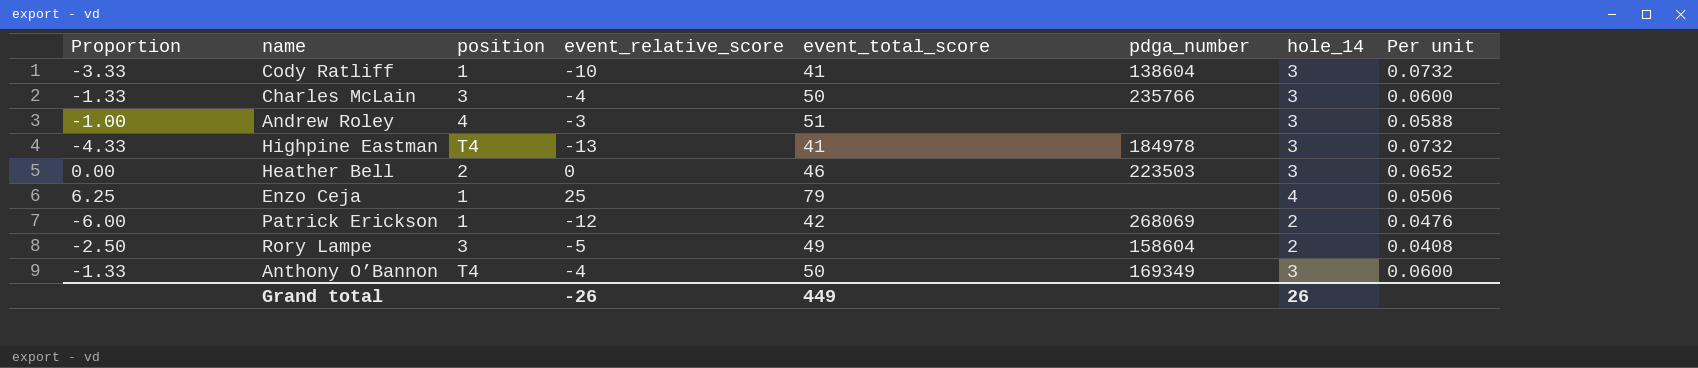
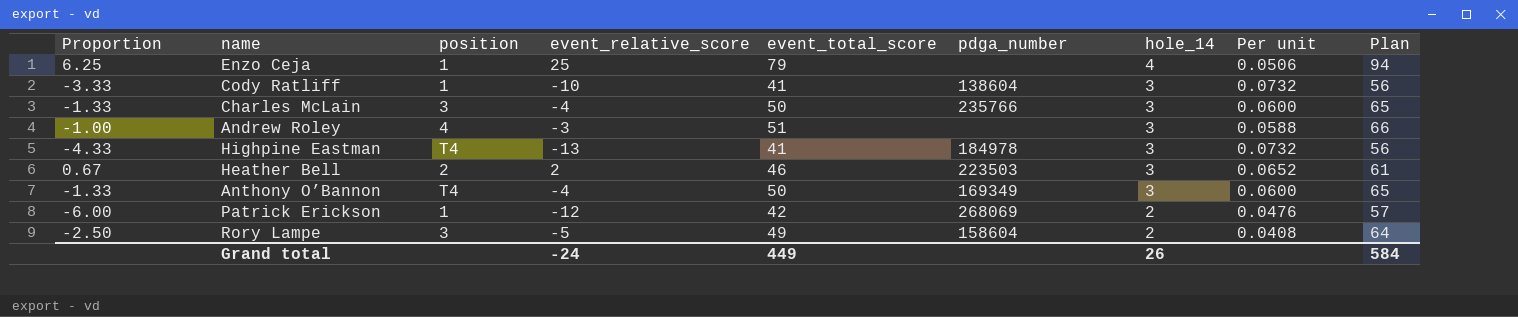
row order: none -> hole_14 descending
column Plan | formula: none -> [event_total_score] + 15
Heather Bell | Proportion: 0.00 -> 0.67
Heather Bell | event_relative_score: 0 -> 2
Grand total | event_relative_score: -26 -> -24

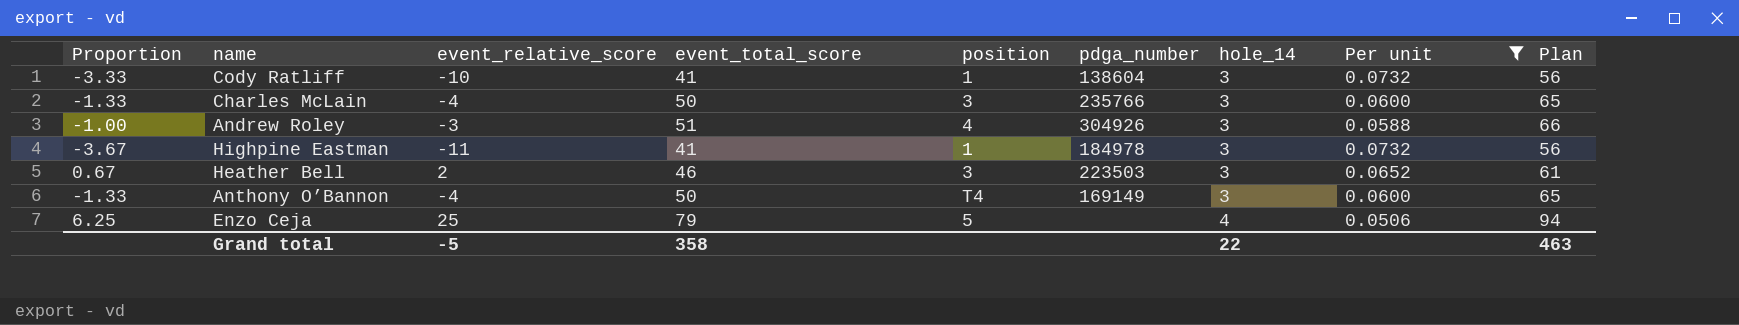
filter: none -> Per unit >= 0.0506
row order: hole_14 descending -> hole_14 ascending
column position | position: 3 -> 5
Andrew Roley | pdga_number: none -> 304926
Highpine Eastman | Proportion: -4.33 -> -3.67
Highpine Eastman | event_relative_score: -13 -> -11
Highpine Eastman | position: T4 -> 1
Heather Bell | position: 2 -> 3
Anthony O’Bannon | pdga_number: 169349 -> 169149
Enzo Ceja | position: 1 -> 5
Grand total | event_relative_score: -24 -> -5
Grand total | event_total_score: 449 -> 358
Grand total | hole_14: 26 -> 22
Grand total | Plan: 584 -> 463

